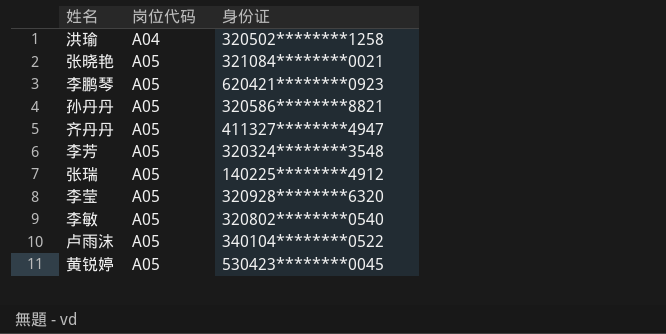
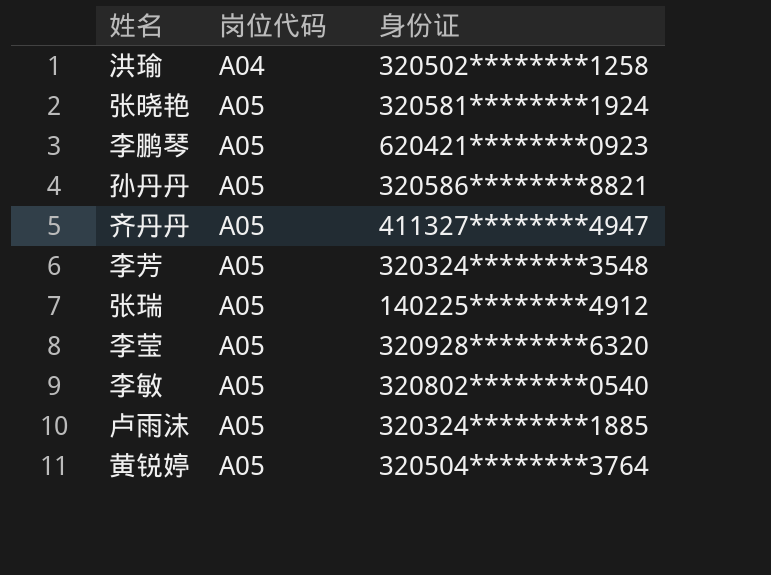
张晓艳 | 身份证: 321084********0021 -> 320581********1924
卢雨沫 | 身份证: 340104********0522 -> 320324********1885
黄锐婷 | 身份证: 530423********0045 -> 320504********3764

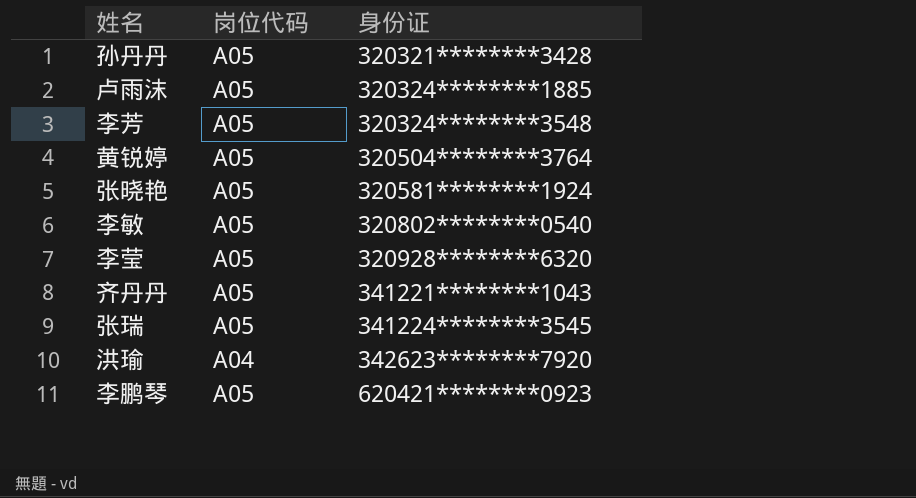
row order: 岗位代码 ascending -> 身份证 ascending
孙丹丹 | 身份证: 320586********8821 -> 320321********3428
齐丹丹 | 身份证: 411327********4947 -> 341221********1043
张瑞 | 身份证: 140225********4912 -> 341224********3545
洪瑜 | 身份证: 320502********1258 -> 342623********7920

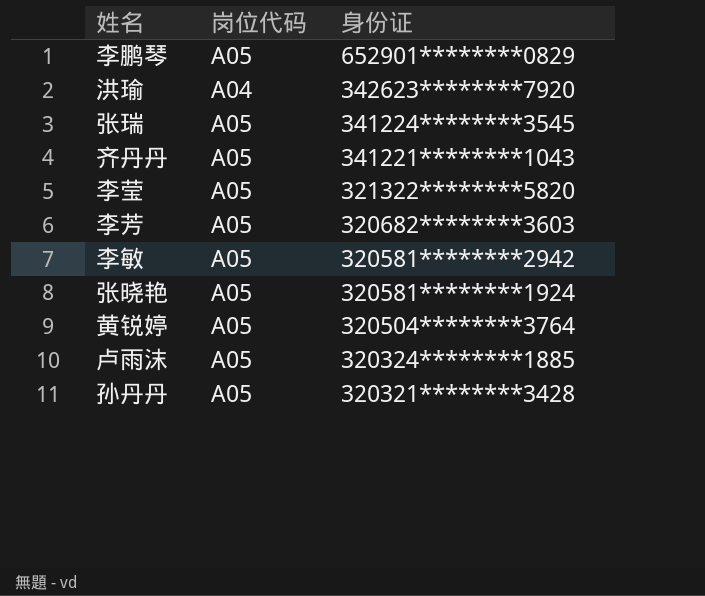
row order: 身份证 ascending -> 身份证 descending
李鹏琴 | 身份证: 620421********0923 -> 652901********0829
李莹 | 身份证: 320928********6320 -> 321322********5820
李芳 | 身份证: 320324********3548 -> 320682********3603
李敏 | 身份证: 320802********0540 -> 320581********2942

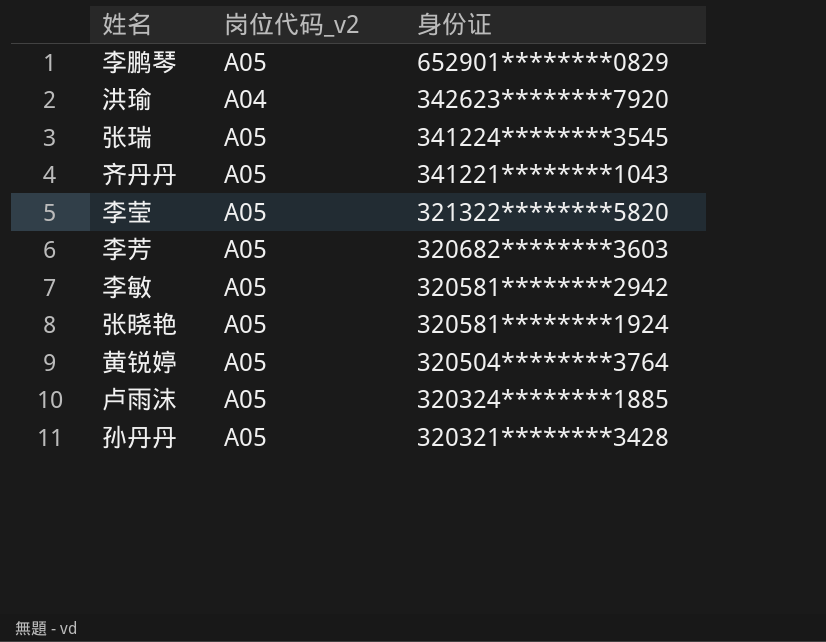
column name: 岗位代码 -> 岗位代码_v2

